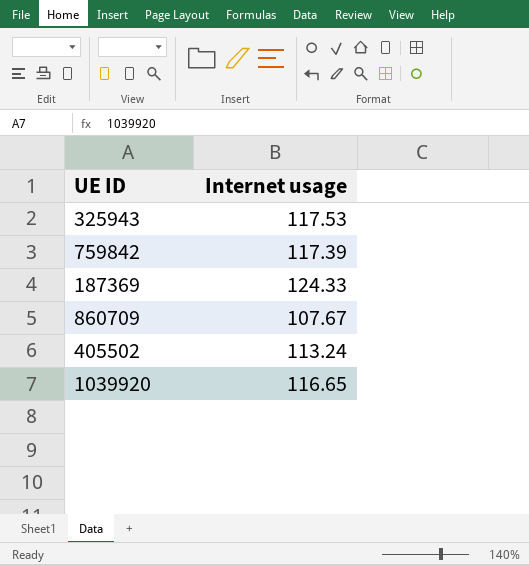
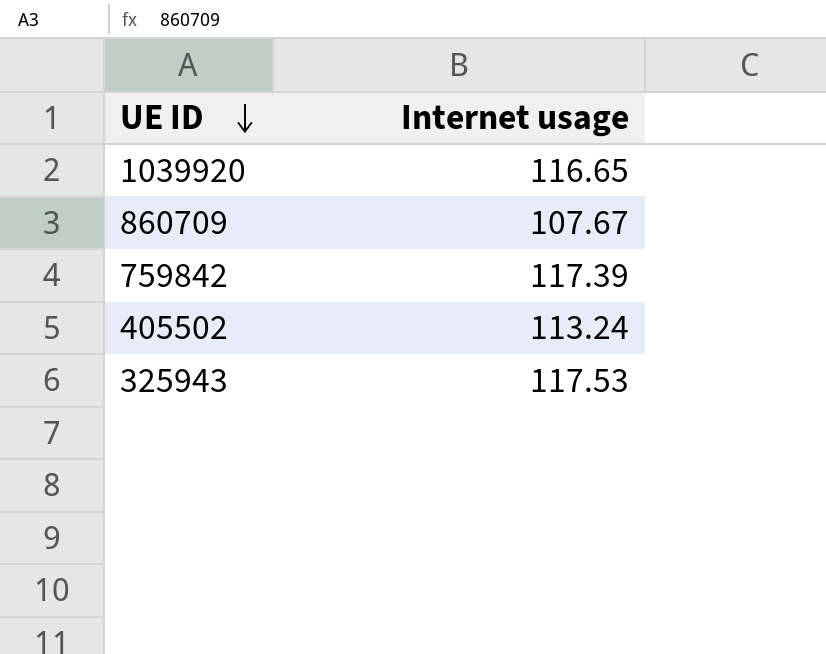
row order: none -> UE ID descending
row 187369: 124.33 -> none

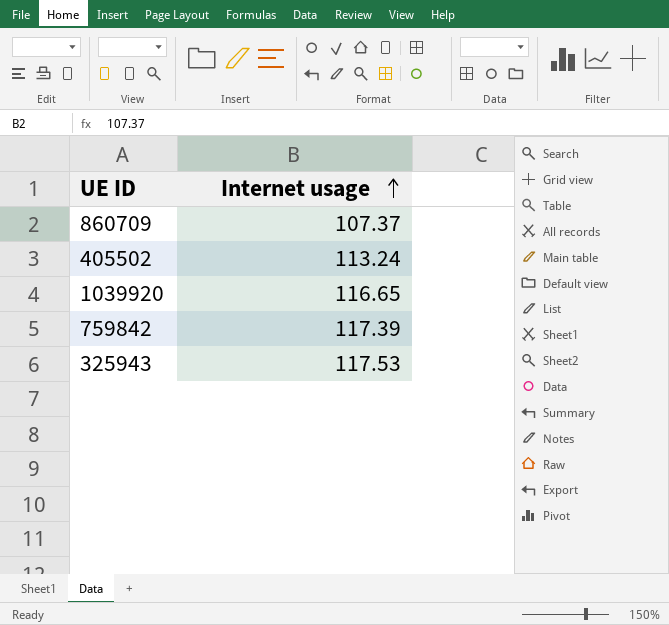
row order: UE ID descending -> Internet usage ascending
860709 | Internet usage: 107.67 -> 107.37

